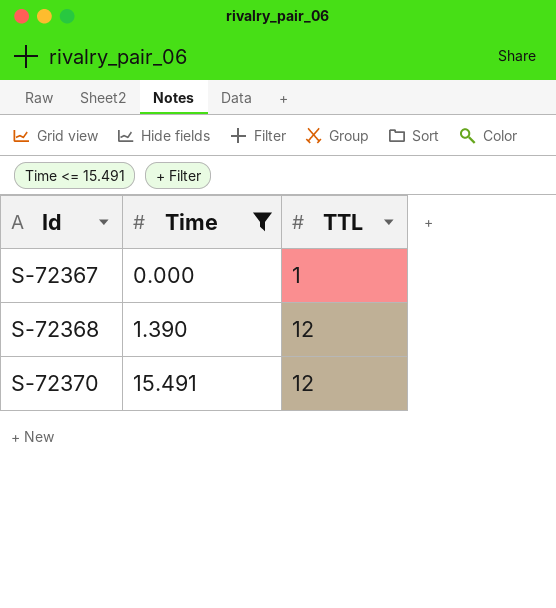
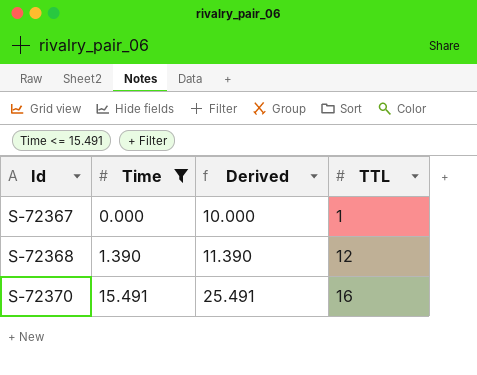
column Derived | formula: none -> [Time] + 10
S-72370 | TTL: 12 -> 16

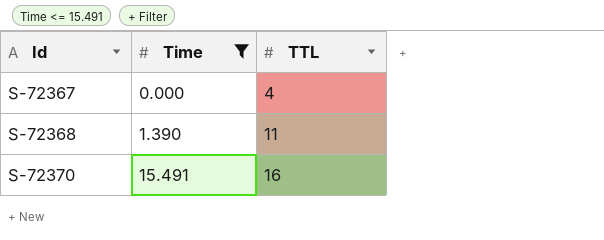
column Derived | formula: [Time] + 10 -> none
S-72367 | TTL: 1 -> 4
S-72368 | TTL: 12 -> 11

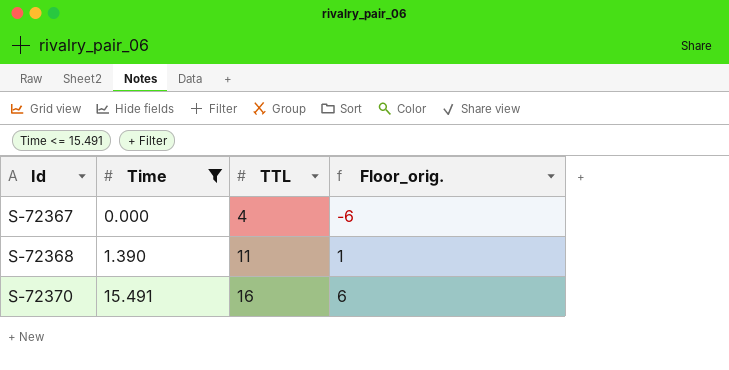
column Floor_orig. | formula: none -> [TTL] - 10

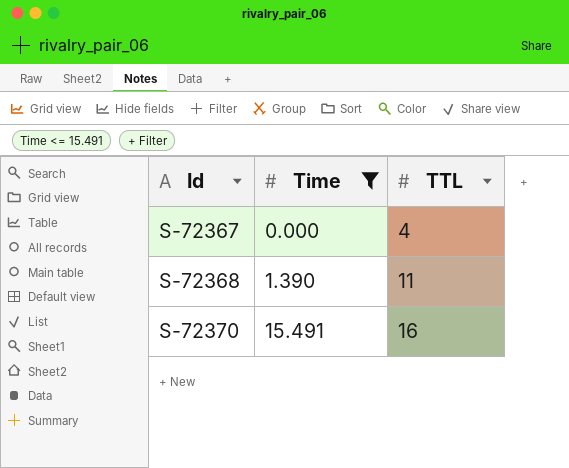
column Floor_orig. | formula: [TTL] - 10 -> none

